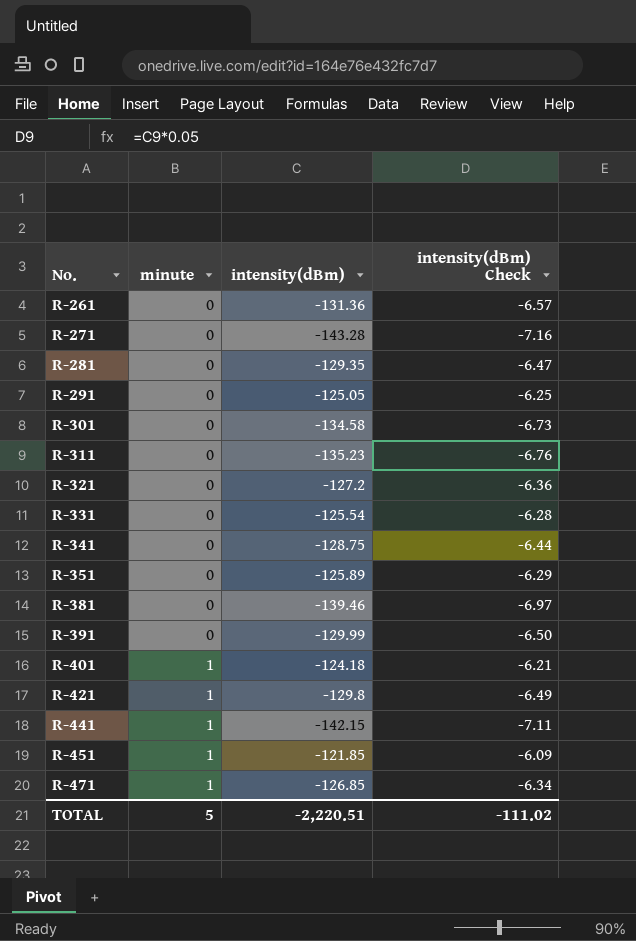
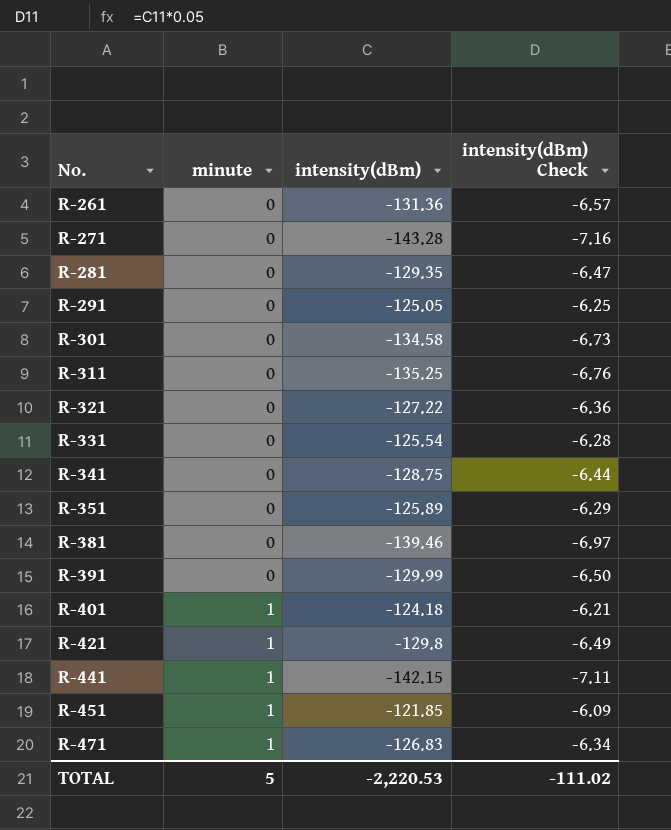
R-311 | intensity(dBm): -135.23 -> -135.25
R-321 | intensity(dBm): -127.2 -> -127.22
R-471 | intensity(dBm): -126.85 -> -126.83
TOTAL | intensity(dBm): -2,220.51 -> -2,220.53

